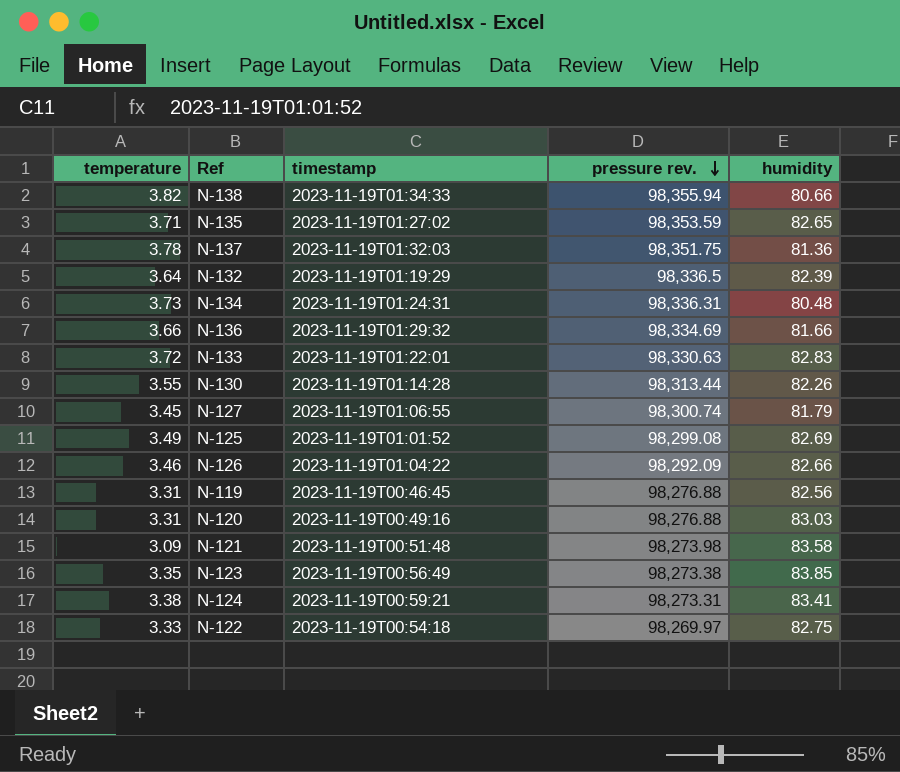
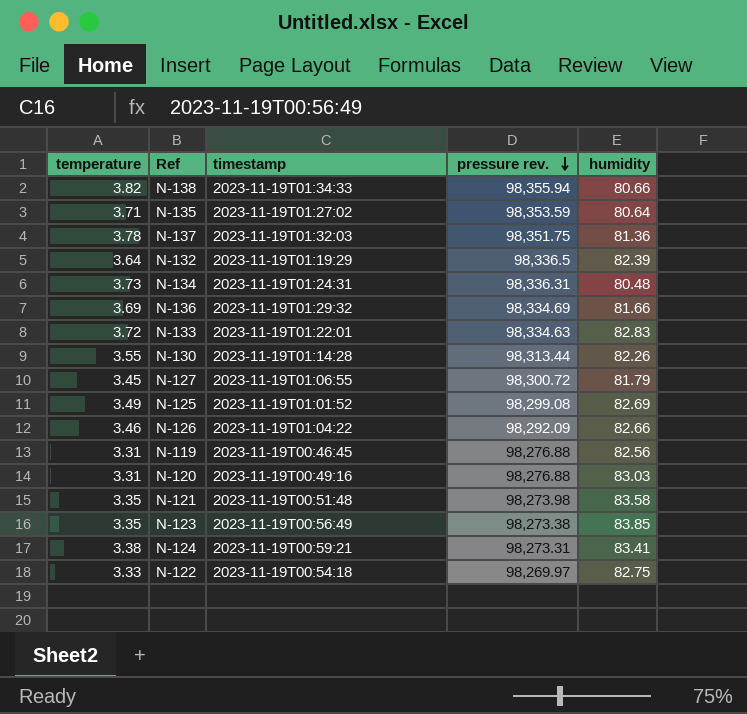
N-135 | humidity: 82.65 -> 80.64
N-136 | temperature: 3.66 -> 3.69
N-133 | pressure rev.: 98,330.63 -> 98,334.63
N-127 | pressure rev.: 98,300.74 -> 98,300.72
N-121 | temperature: 3.09 -> 3.35

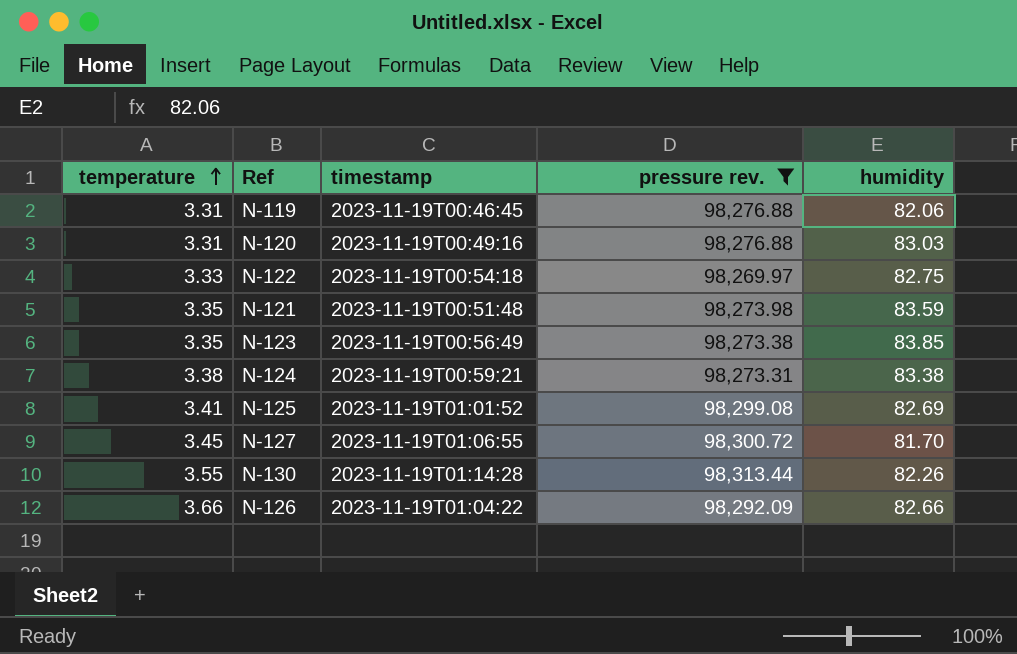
filter: none -> pressure rev. <= 98,313.44
row order: pressure rev. descending -> temperature ascending
N-119 | humidity: 82.56 -> 82.06
N-121 | humidity: 83.58 -> 83.59
N-124 | humidity: 83.41 -> 83.38
N-125 | temperature: 3.49 -> 3.41
N-127 | humidity: 81.79 -> 81.70
N-126 | temperature: 3.46 -> 3.66

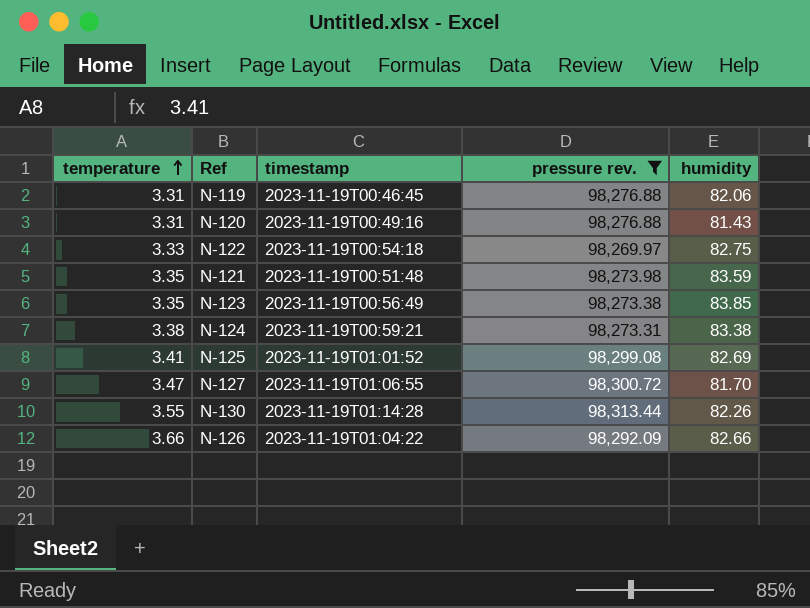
N-120 | humidity: 83.03 -> 81.43
N-127 | temperature: 3.45 -> 3.47

